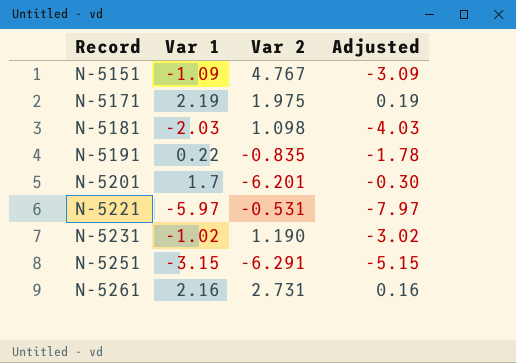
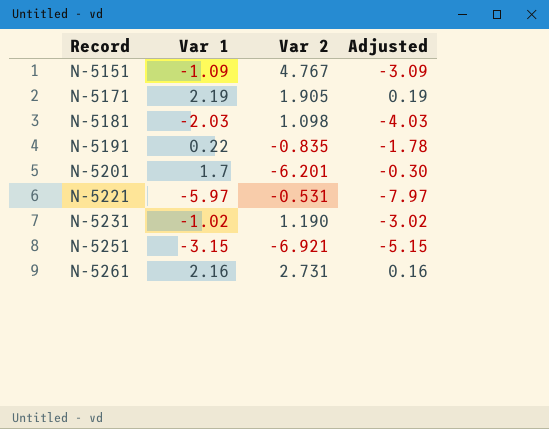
N-5171 | Var 2: 1.975 -> 1.905
N-5251 | Var 2: -6.291 -> -6.921

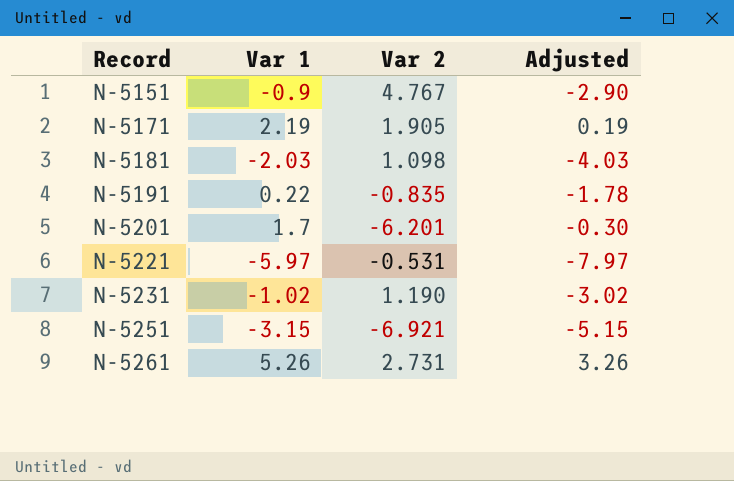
N-5151 | Var 1: -1.09 -> -0.9
N-5151 | Adjusted: -3.09 -> -2.90
N-5261 | Var 1: 2.16 -> 5.26
N-5261 | Adjusted: 0.16 -> 3.26

